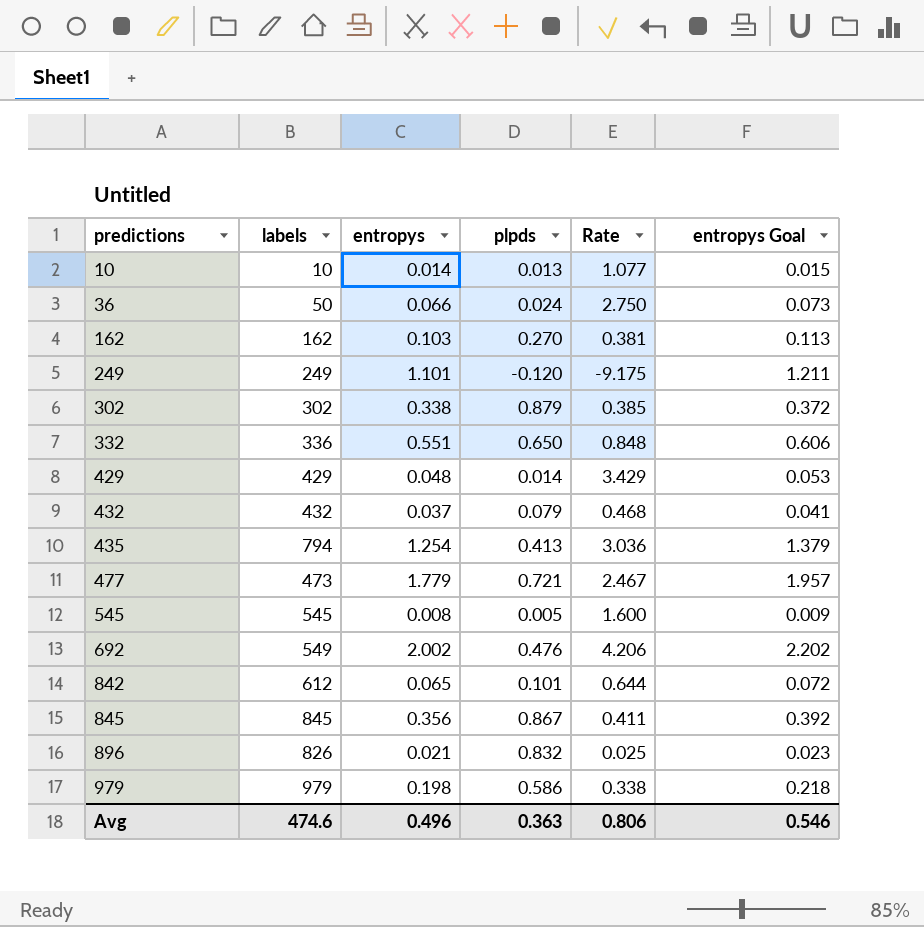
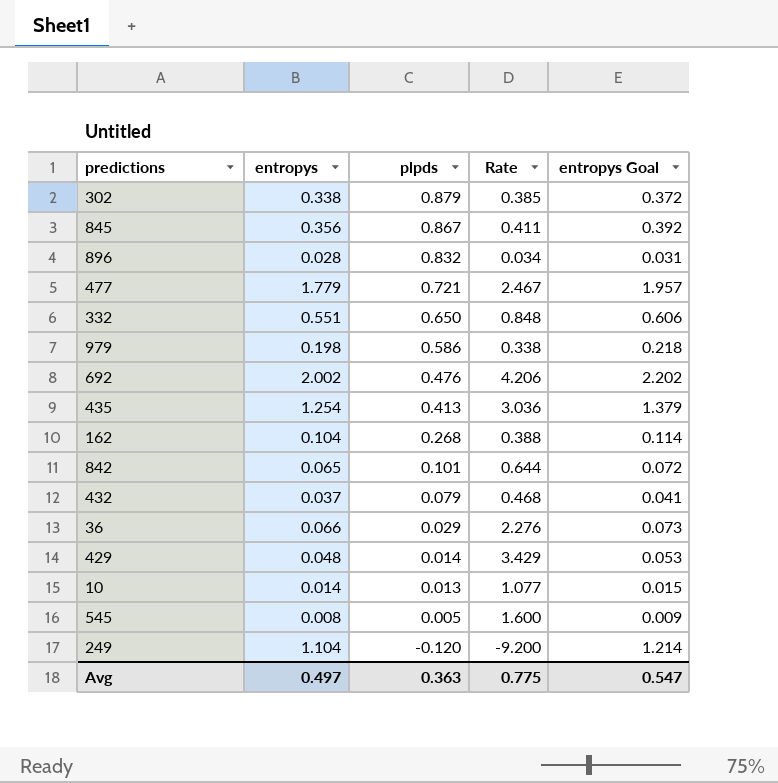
row order: predictions ascending -> plpds descending
column labels | position: 2 -> none
896 | entropys: 0.021 -> 0.028
896 | Rate: 0.025 -> 0.034
896 | entropys Goal: 0.023 -> 0.031
162 | entropys: 0.103 -> 0.104
162 | plpds: 0.270 -> 0.268
162 | Rate: 0.381 -> 0.388
162 | entropys Goal: 0.113 -> 0.114
36 | plpds: 0.024 -> 0.029
36 | Rate: 2.750 -> 2.276
249 | entropys: 1.101 -> 1.104
249 | Rate: -9.175 -> -9.200
249 | entropys Goal: 1.211 -> 1.214
Avg | entropys: 0.496 -> 0.497
Avg | Rate: 0.806 -> 0.775
Avg | entropys Goal: 0.546 -> 0.547

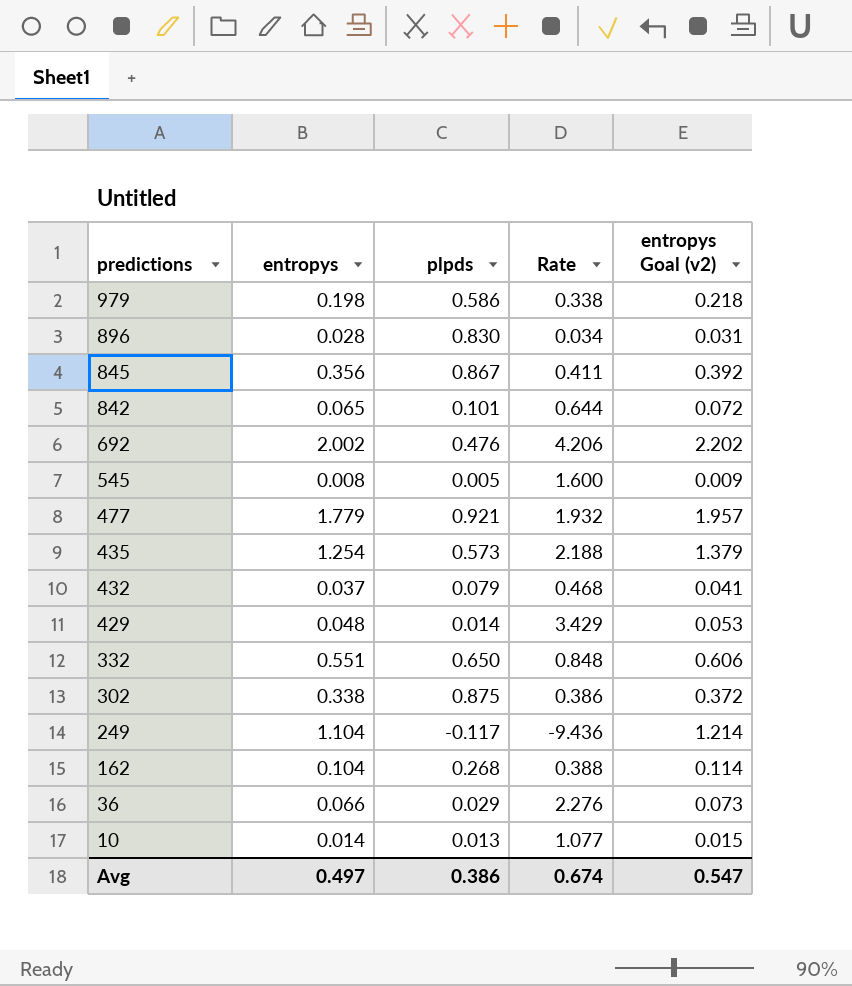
row order: plpds descending -> predictions descending
column name: entropys Goal -> entropys Goal (v2)
896 | plpds: 0.832 -> 0.830
477 | plpds: 0.721 -> 0.921
477 | Rate: 2.467 -> 1.932
435 | plpds: 0.413 -> 0.573
435 | Rate: 3.036 -> 2.188
302 | plpds: 0.879 -> 0.875
302 | Rate: 0.385 -> 0.386
249 | plpds: -0.120 -> -0.117
249 | Rate: -9.200 -> -9.436
Avg | plpds: 0.363 -> 0.386
Avg | Rate: 0.775 -> 0.674

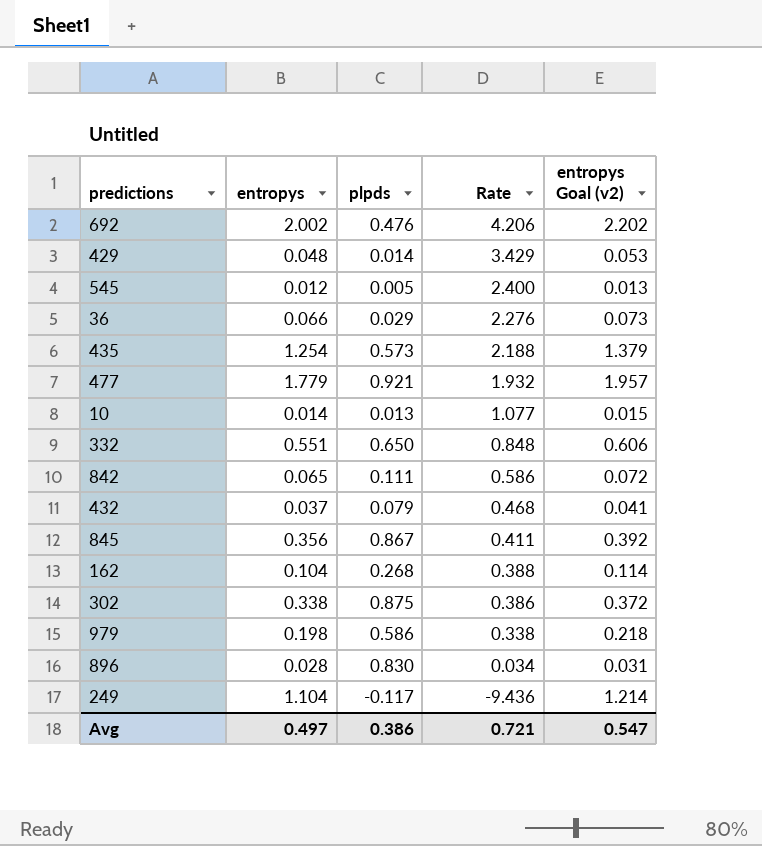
row order: predictions descending -> Rate descending
545 | entropys: 0.008 -> 0.012
545 | Rate: 1.600 -> 2.400
545 | entropys Goal (v2): 0.009 -> 0.013
842 | plpds: 0.101 -> 0.111
842 | Rate: 0.644 -> 0.586
Avg | Rate: 0.674 -> 0.721

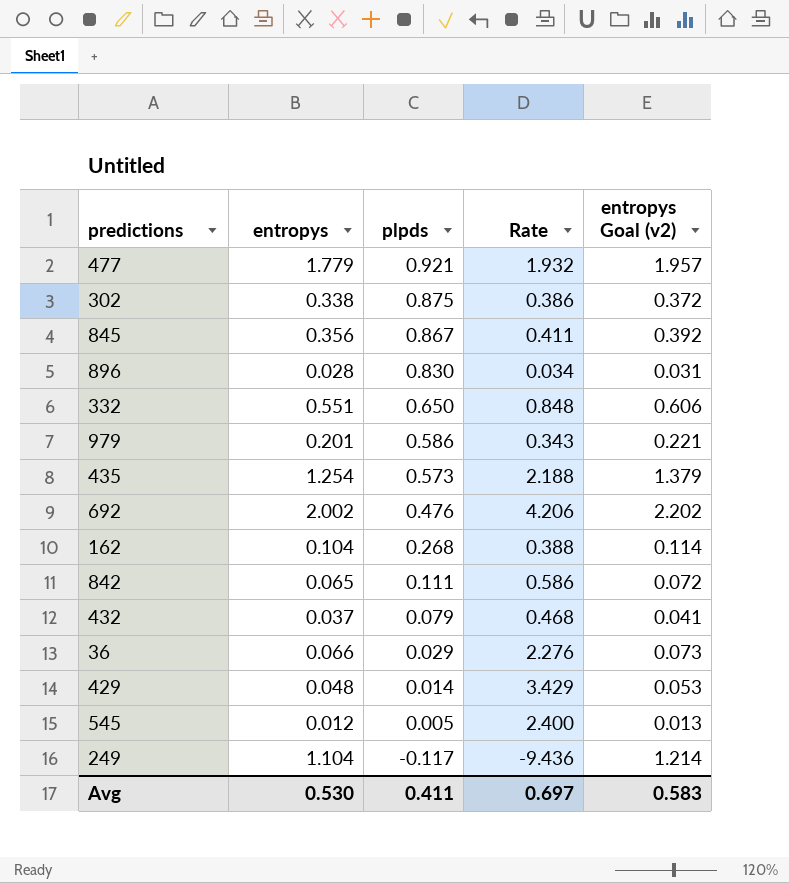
row order: Rate descending -> plpds descending
row 10: 0.014 | 0.013 | 1.077 | 0.015 -> none
979 | entropys: 0.198 -> 0.201
979 | Rate: 0.338 -> 0.343
979 | entropys Goal (v2): 0.218 -> 0.221
Avg | entropys: 0.497 -> 0.530
Avg | plpds: 0.386 -> 0.411
Avg | Rate: 0.721 -> 0.697
Avg | entropys Goal (v2): 0.547 -> 0.583

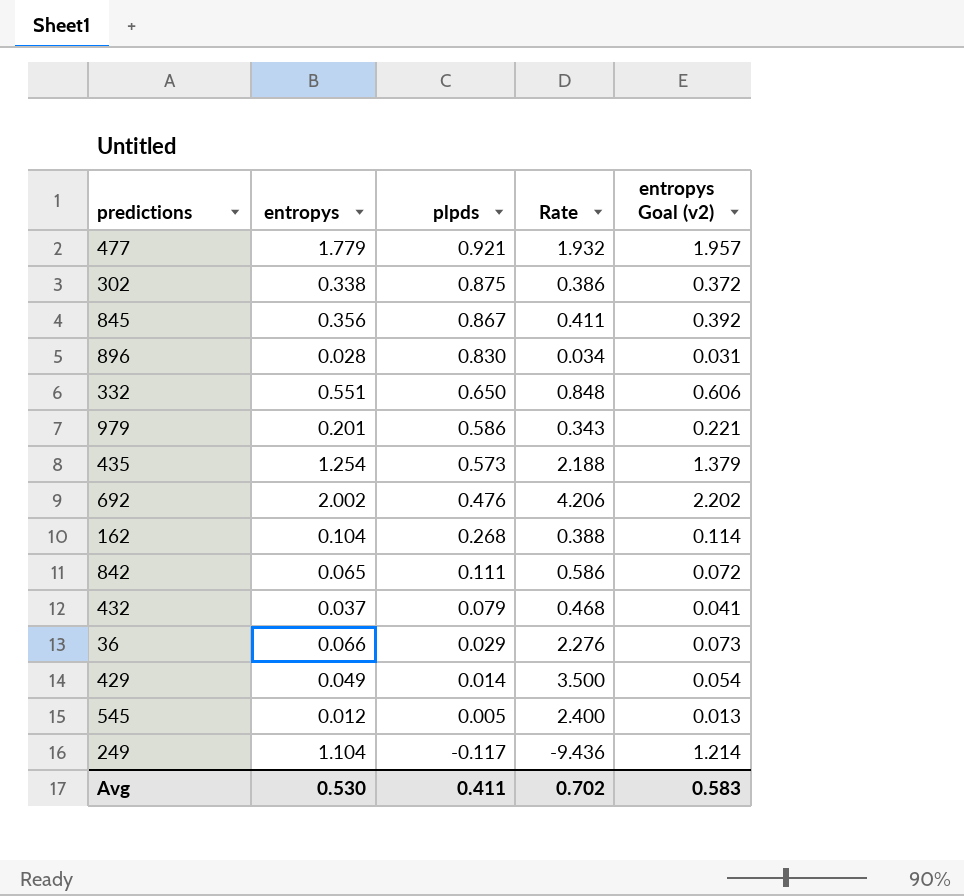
429 | entropys: 0.048 -> 0.049
429 | Rate: 3.429 -> 3.500
429 | entropys Goal (v2): 0.053 -> 0.054
Avg | Rate: 0.697 -> 0.702

